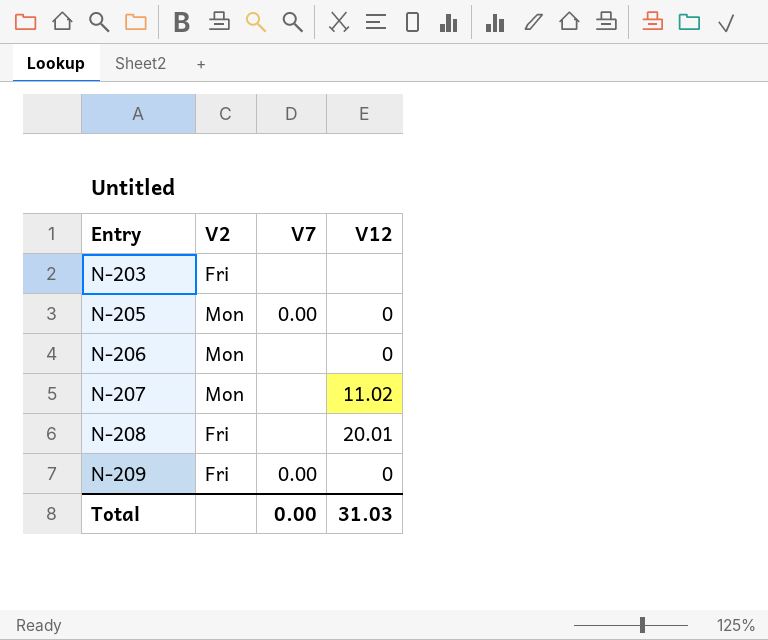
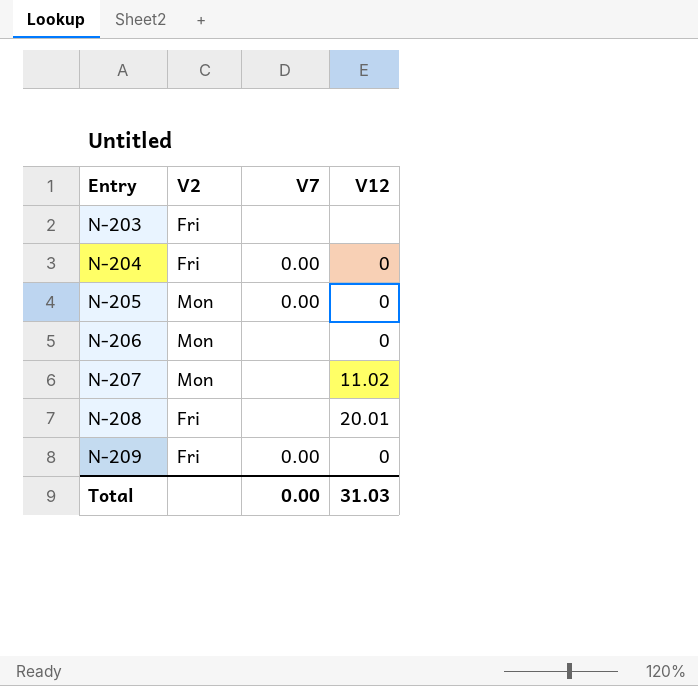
row N-204: none -> Fri | 0.00 | 0

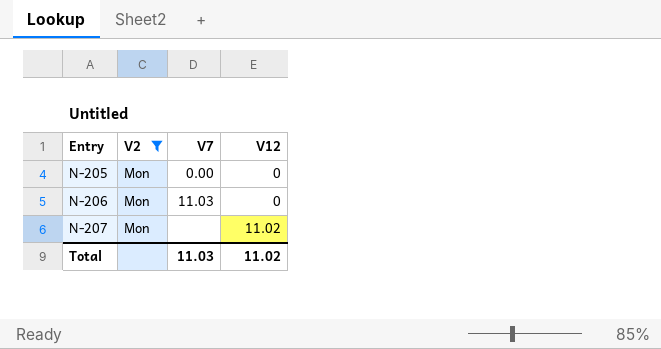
filter: none -> V2 = Mon
N-206 | V7: none -> 11.03
Total | V7: 0.00 -> 11.03
Total | V12: 31.03 -> 11.02

